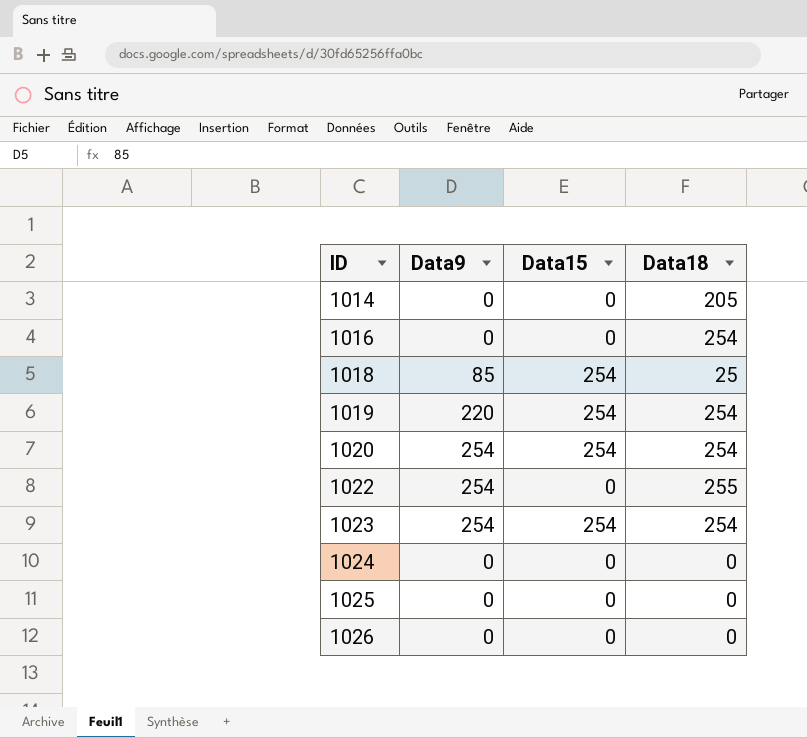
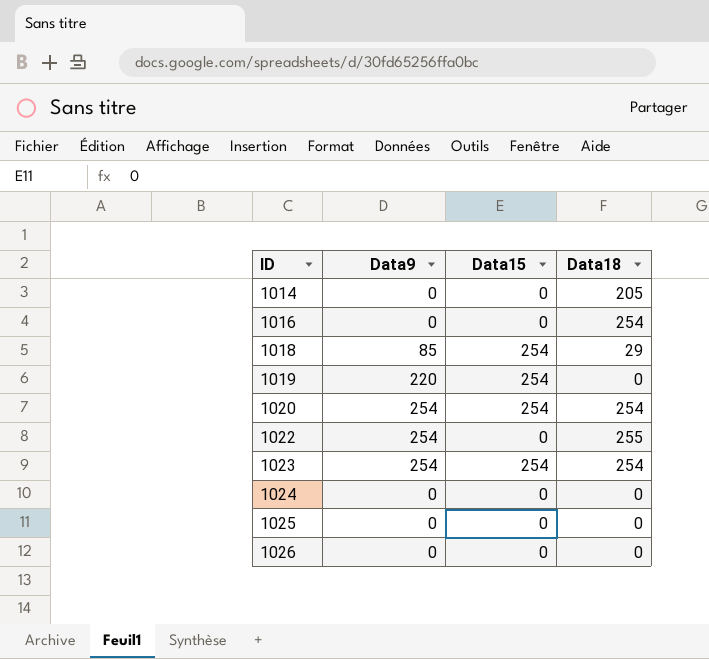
1018 | Data18: 25 -> 29
1019 | Data18: 254 -> 0

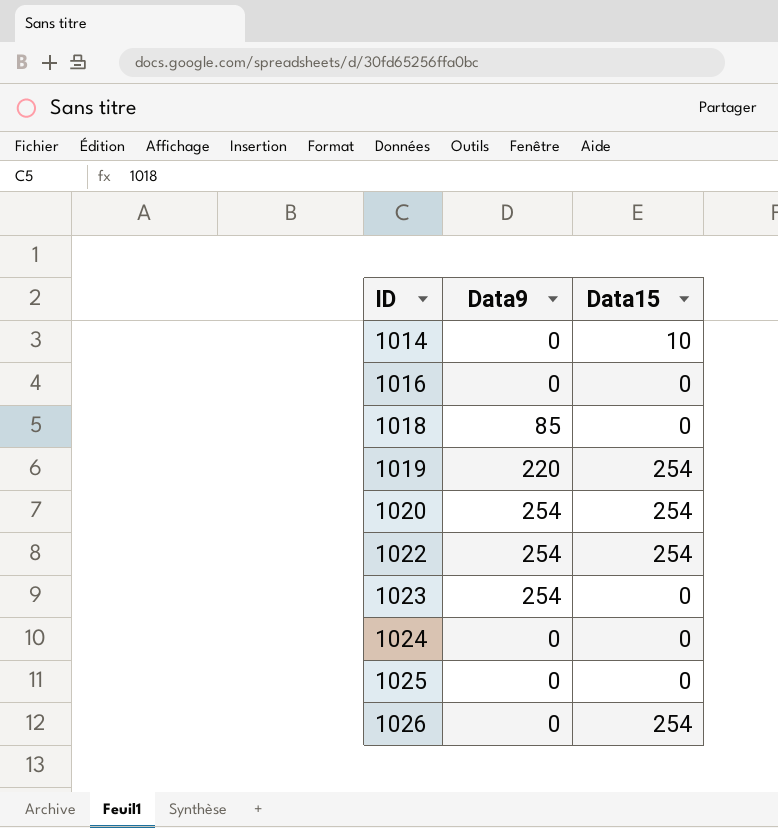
column Data18 | position: 4 -> none
1014 | Data15: 0 -> 10
1018 | Data15: 254 -> 0
1022 | Data15: 0 -> 254
1023 | Data15: 254 -> 0
1026 | Data15: 0 -> 254

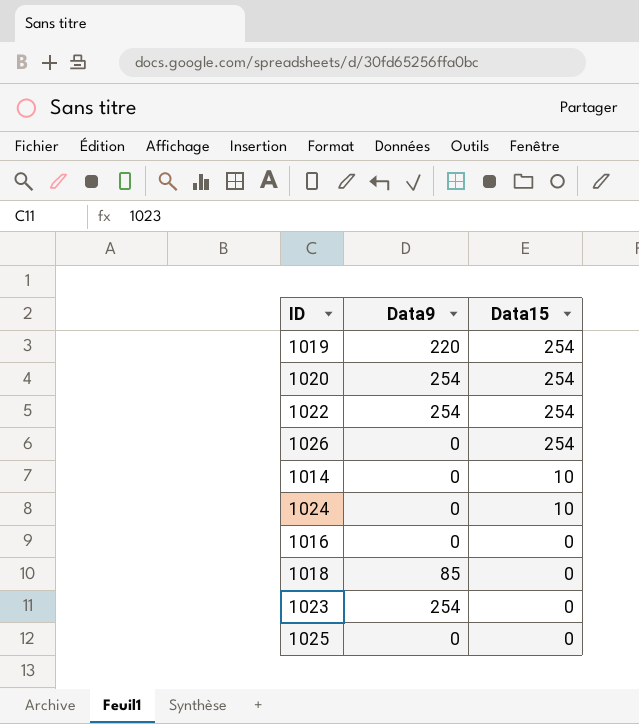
row order: ID ascending -> Data15 descending
1024 | Data15: 0 -> 10

